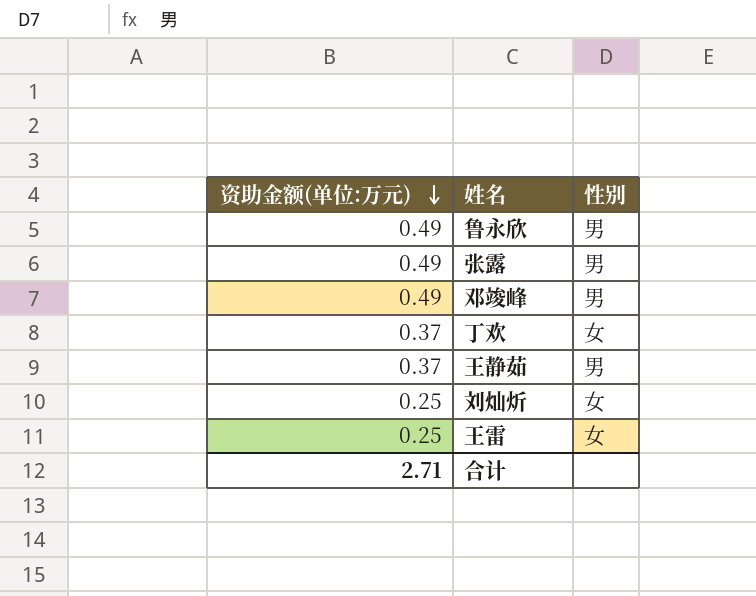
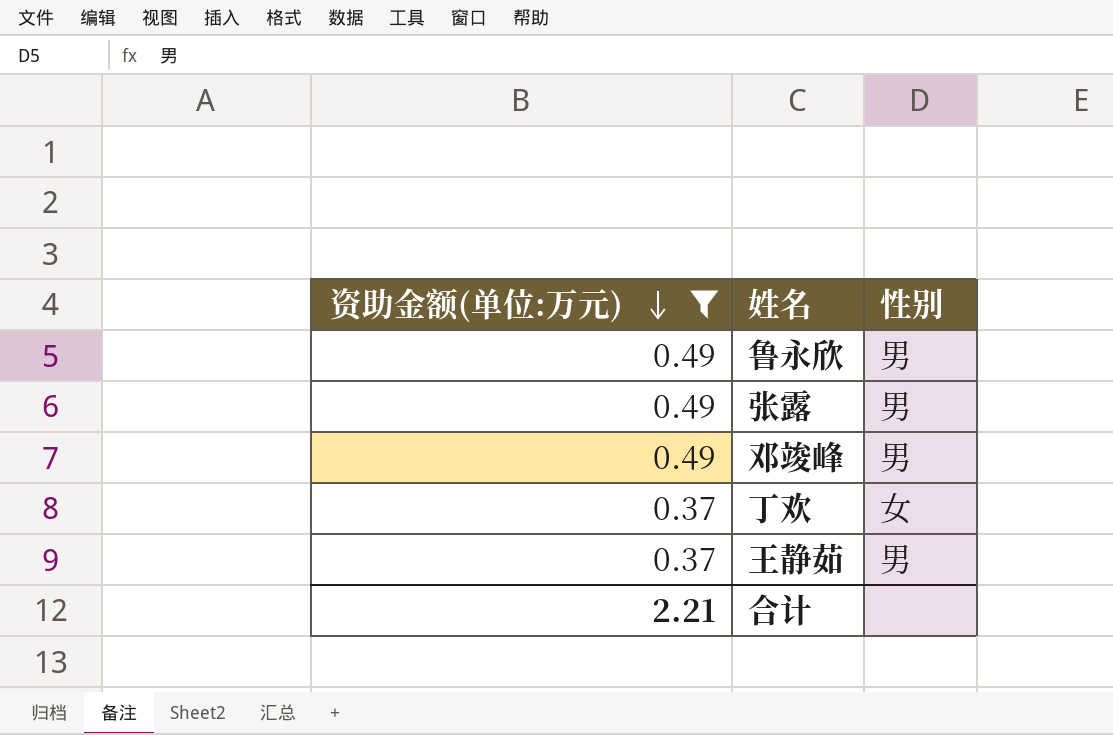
filter: none -> 资助金额(单位:万元) != 0.25
合计 | 资助金额(单位:万元): 2.71 -> 2.21

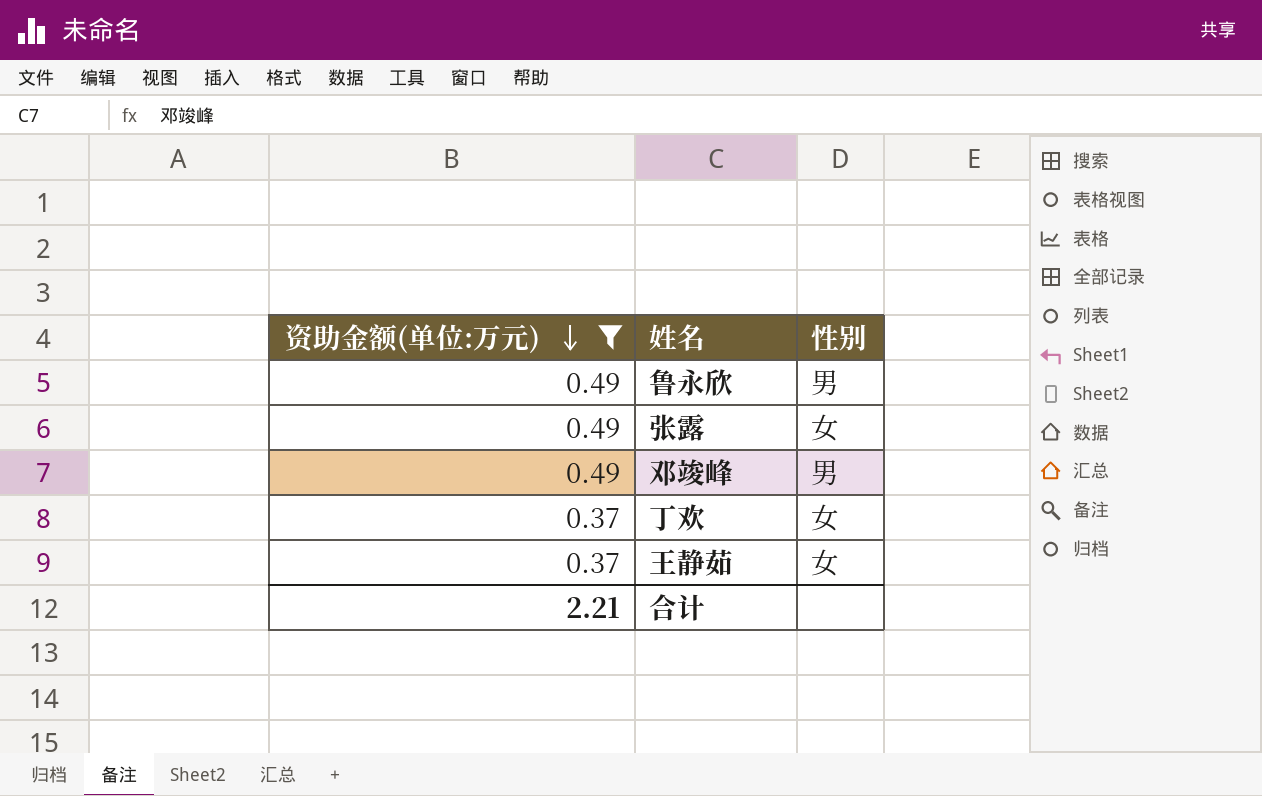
张露 | 性别: 男 -> 女
王静茹 | 性别: 男 -> 女

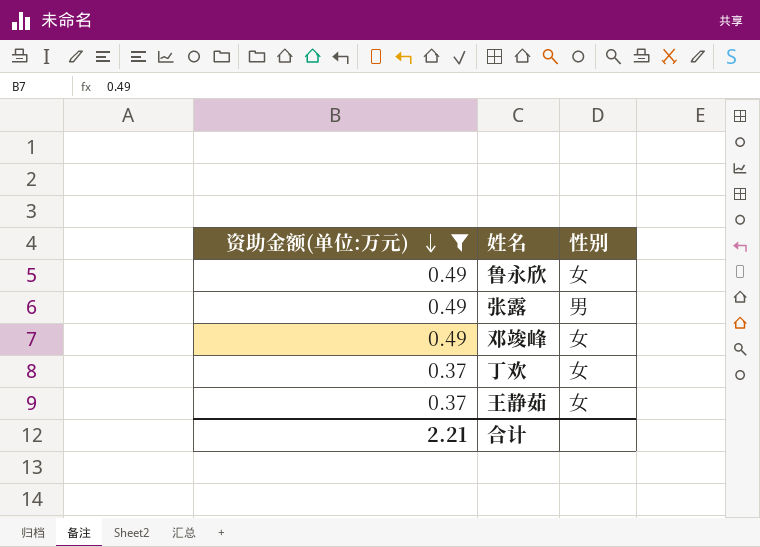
鲁永欣 | 性别: 男 -> 女
张露 | 性别: 女 -> 男
邓竣峰 | 性别: 男 -> 女

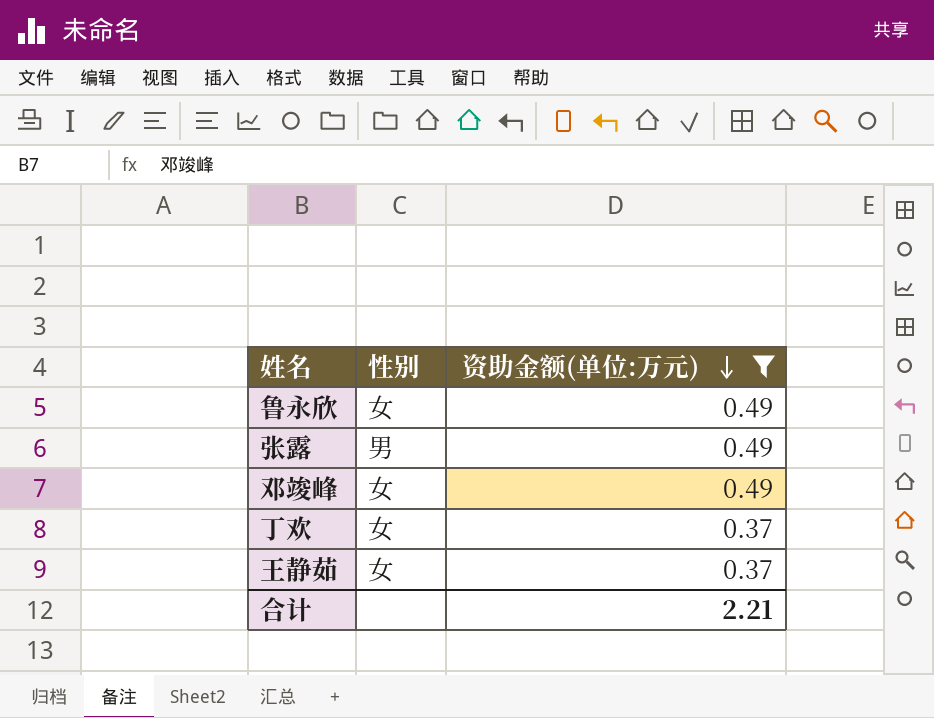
column 资助金额(单位:万元) | position: 1 -> 3

